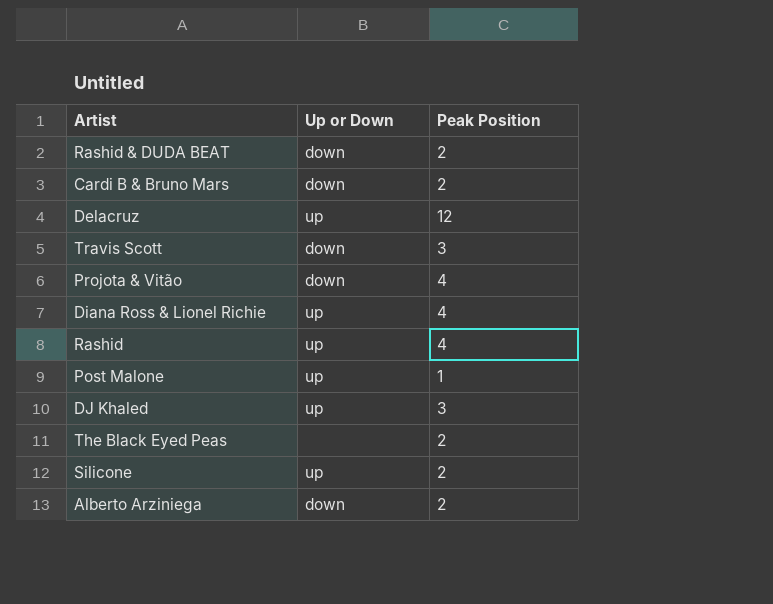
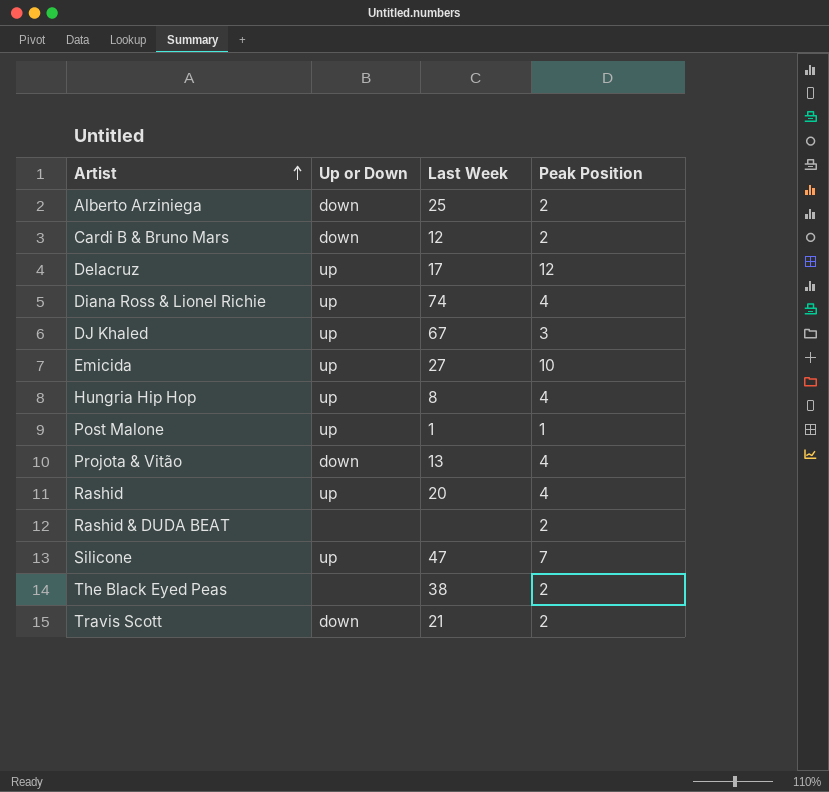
row order: none -> Artist ascending
column Last Week | position: none -> 3
row Emicida: none -> up | 27 | 10
row Hungria Hip Hop: none -> up | 8 | 4
Rashid & DUDA BEAT | Up or Down: down -> none
Silicone | Peak Position: 2 -> 7
Travis Scott | Peak Position: 3 -> 2

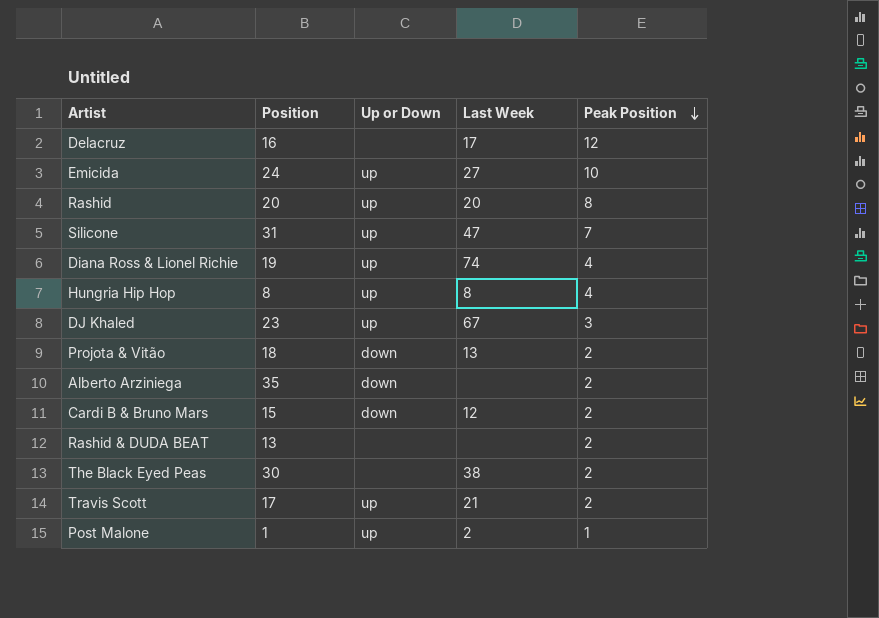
row order: Artist ascending -> Peak Position descending
column Position | position: none -> 2
Delacruz | Up or Down: up -> none
Rashid | Peak Position: 4 -> 8
Projota & Vitão | Peak Position: 4 -> 2
Alberto Arziniega | Last Week: 25 -> none
Travis Scott | Up or Down: down -> up
Post Malone | Last Week: 1 -> 2

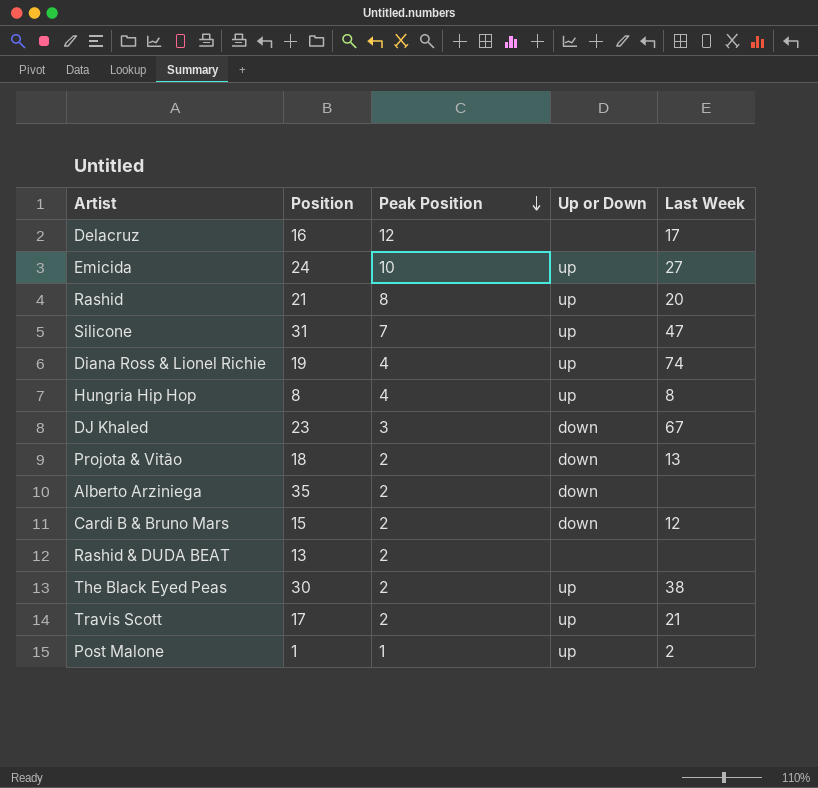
column Peak Position | position: 5 -> 3
Rashid | Position: 20 -> 21
DJ Khaled | Up or Down: up -> down
The Black Eyed Peas | Up or Down: none -> up

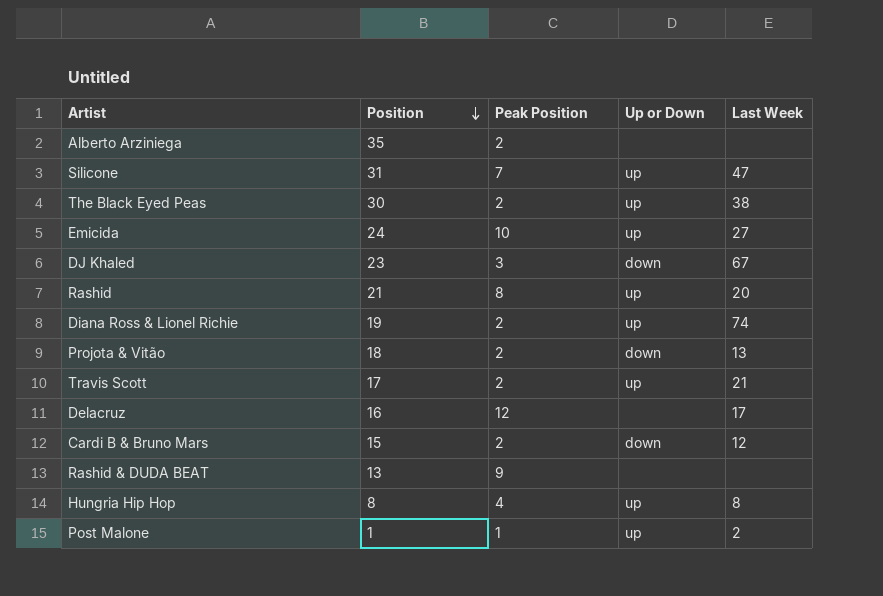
row order: Peak Position descending -> Position descending
Alberto Arziniega | Up or Down: down -> none
Diana Ross & Lionel Richie | Peak Position: 4 -> 2
Rashid & DUDA BEAT | Peak Position: 2 -> 9

